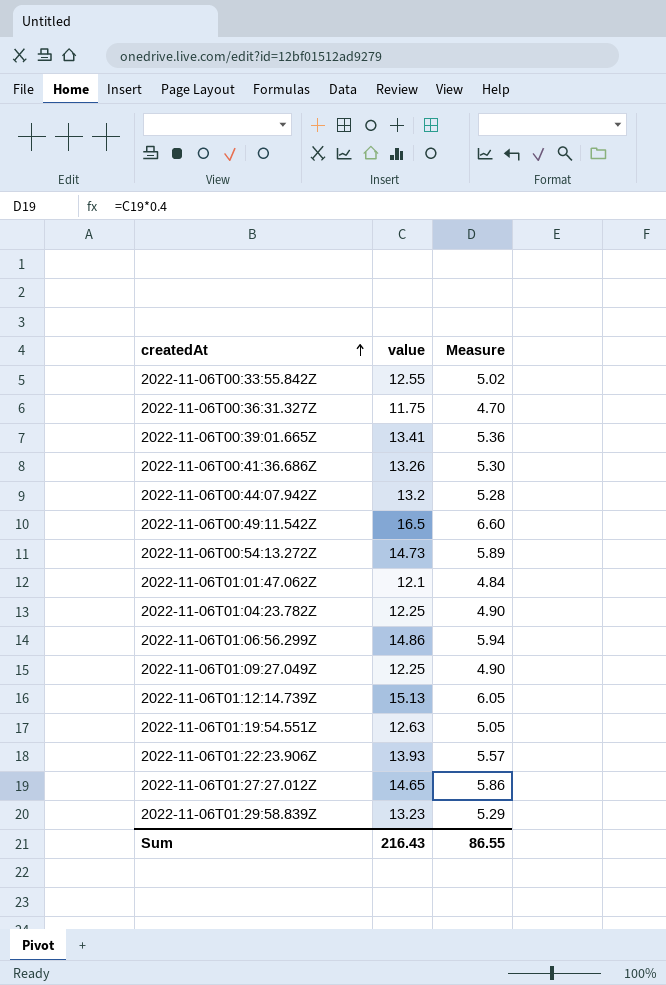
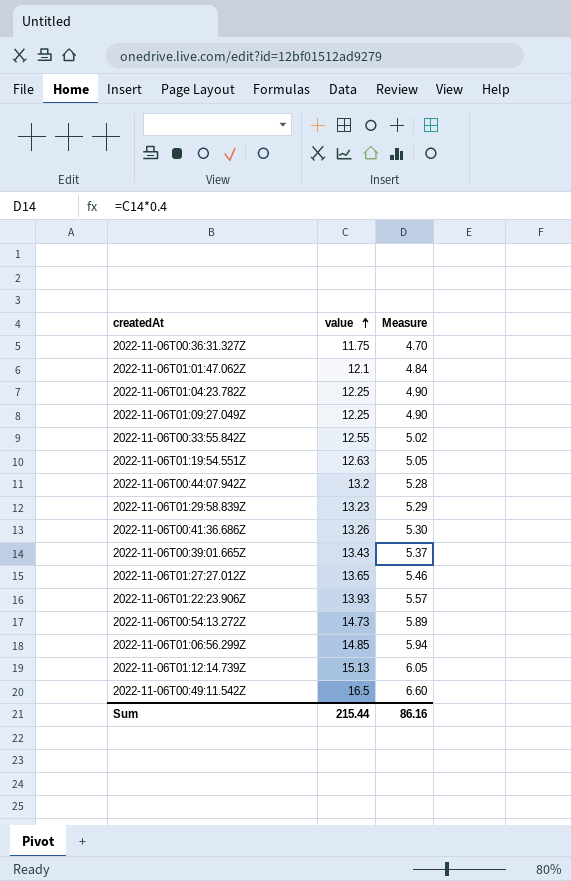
row order: createdAt ascending -> value ascending
2022-11-06T00:39:01.665Z | value: 13.41 -> 13.43
2022-11-06T00:39:01.665Z | Measure: 5.36 -> 5.37
2022-11-06T01:27:27.012Z | value: 14.65 -> 13.65
2022-11-06T01:27:27.012Z | Measure: 5.86 -> 5.46
2022-11-06T01:06:56.299Z | value: 14.86 -> 14.85
Sum | value: 216.43 -> 215.44
Sum | Measure: 86.55 -> 86.16

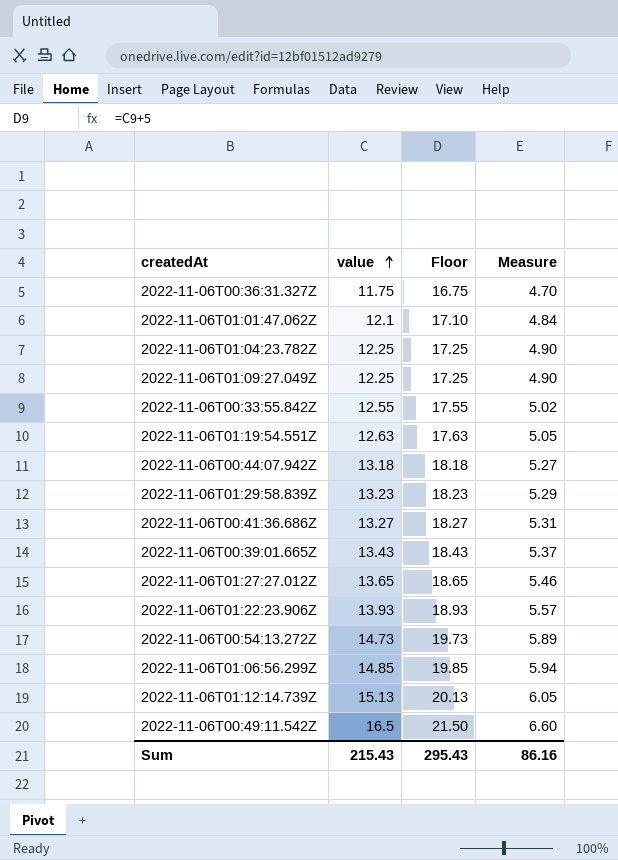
column Floor | formula: none -> [value] + 5
2022-11-06T00:44:07.942Z | value: 13.2 -> 13.18
2022-11-06T00:44:07.942Z | Measure: 5.28 -> 5.27
2022-11-06T00:41:36.686Z | value: 13.26 -> 13.27
2022-11-06T00:41:36.686Z | Measure: 5.30 -> 5.31
Sum | value: 215.44 -> 215.43

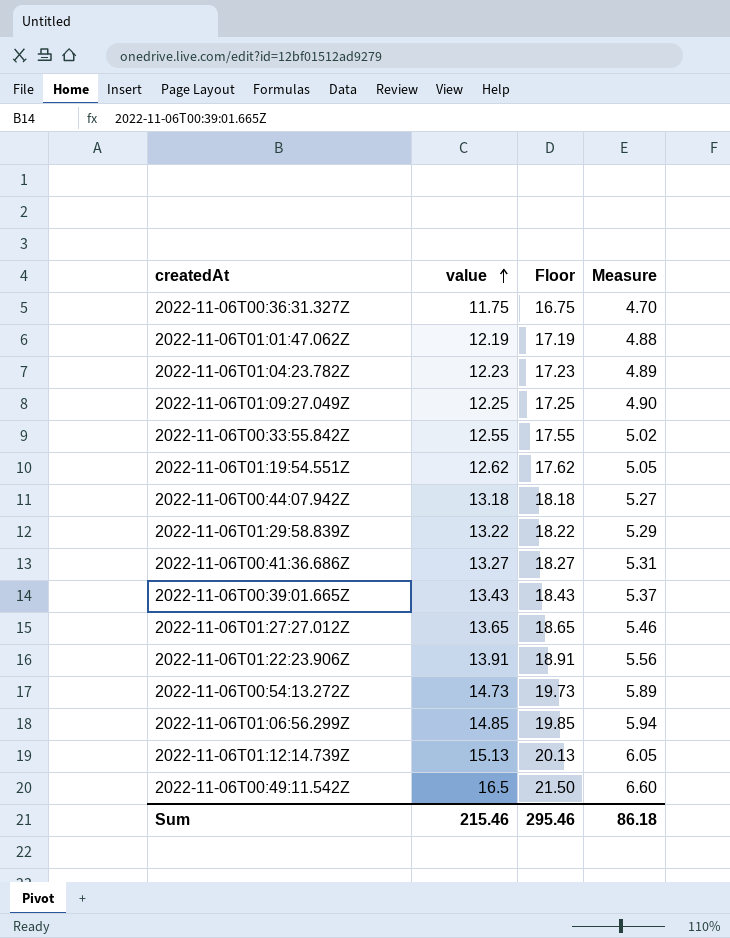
2022-11-06T01:01:47.062Z | value: 12.1 -> 12.19
2022-11-06T01:01:47.062Z | Floor: 17.10 -> 17.19
2022-11-06T01:01:47.062Z | Measure: 4.84 -> 4.88
2022-11-06T01:04:23.782Z | value: 12.25 -> 12.23
2022-11-06T01:04:23.782Z | Floor: 17.25 -> 17.23
2022-11-06T01:04:23.782Z | Measure: 4.90 -> 4.89
2022-11-06T01:19:54.551Z | value: 12.63 -> 12.62
2022-11-06T01:19:54.551Z | Floor: 17.63 -> 17.62
2022-11-06T01:29:58.839Z | value: 13.23 -> 13.22
2022-11-06T01:29:58.839Z | Floor: 18.23 -> 18.22
2022-11-06T01:22:23.906Z | value: 13.93 -> 13.91
2022-11-06T01:22:23.906Z | Floor: 18.93 -> 18.91
2022-11-06T01:22:23.906Z | Measure: 5.57 -> 5.56
Sum | value: 215.43 -> 215.46
Sum | Floor: 295.43 -> 295.46
Sum | Measure: 86.16 -> 86.18

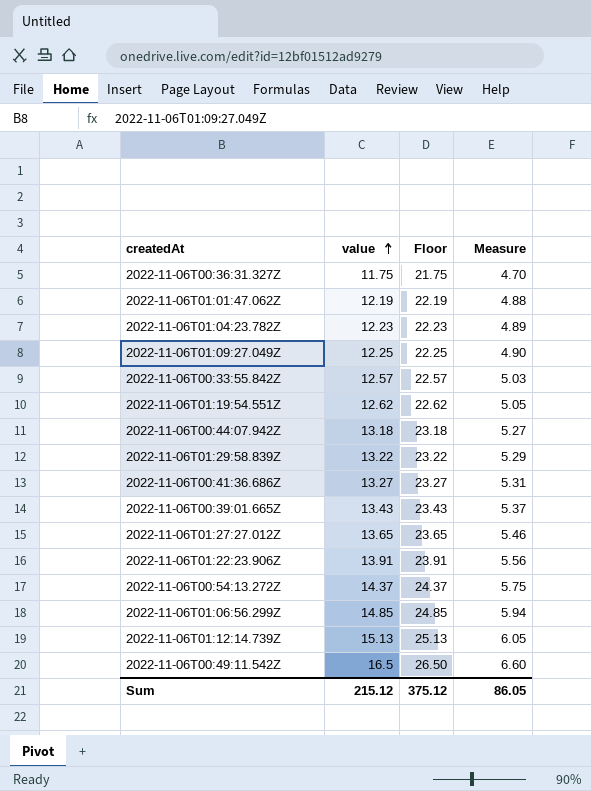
column Floor | formula: [value] + 5 -> [value] + 10
2022-11-06T00:33:55.842Z | value: 12.55 -> 12.57
2022-11-06T00:33:55.842Z | Measure: 5.02 -> 5.03
2022-11-06T00:54:13.272Z | value: 14.73 -> 14.37
2022-11-06T00:54:13.272Z | Measure: 5.89 -> 5.75
Sum | value: 215.46 -> 215.12
Sum | Floor: 295.46 -> 375.12
Sum | Measure: 86.18 -> 86.05

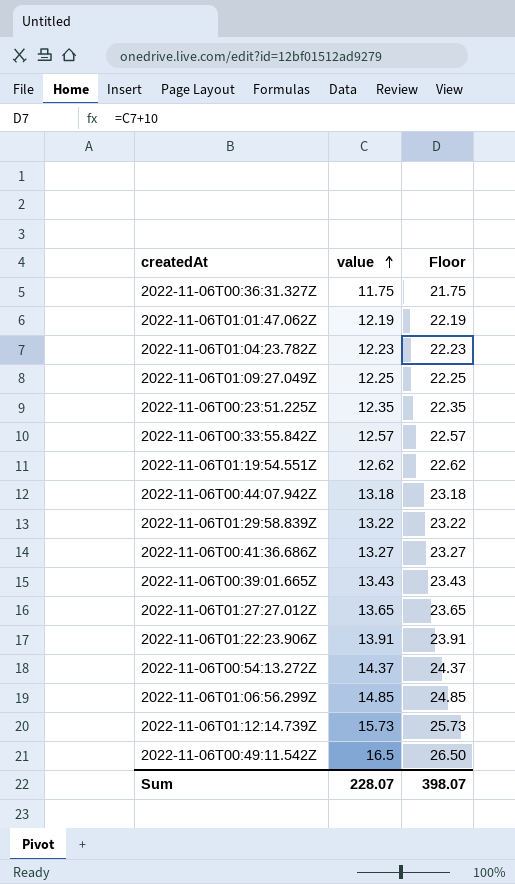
column Measure | formula: [value] * 0.4 -> none
row 2022-11-06T00:23:51.225Z: none -> 12.35 | 22.35
2022-11-06T01:12:14.739Z | value: 15.13 -> 15.73
2022-11-06T01:12:14.739Z | Floor: 25.13 -> 25.73
Sum | value: 215.12 -> 228.07
Sum | Floor: 375.12 -> 398.07

